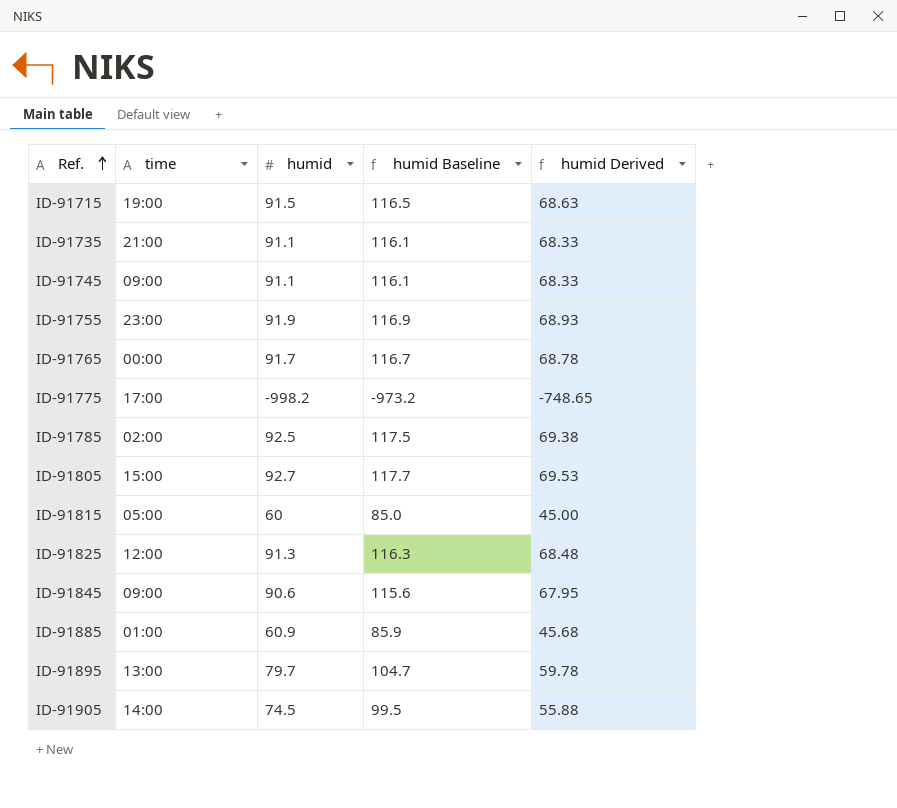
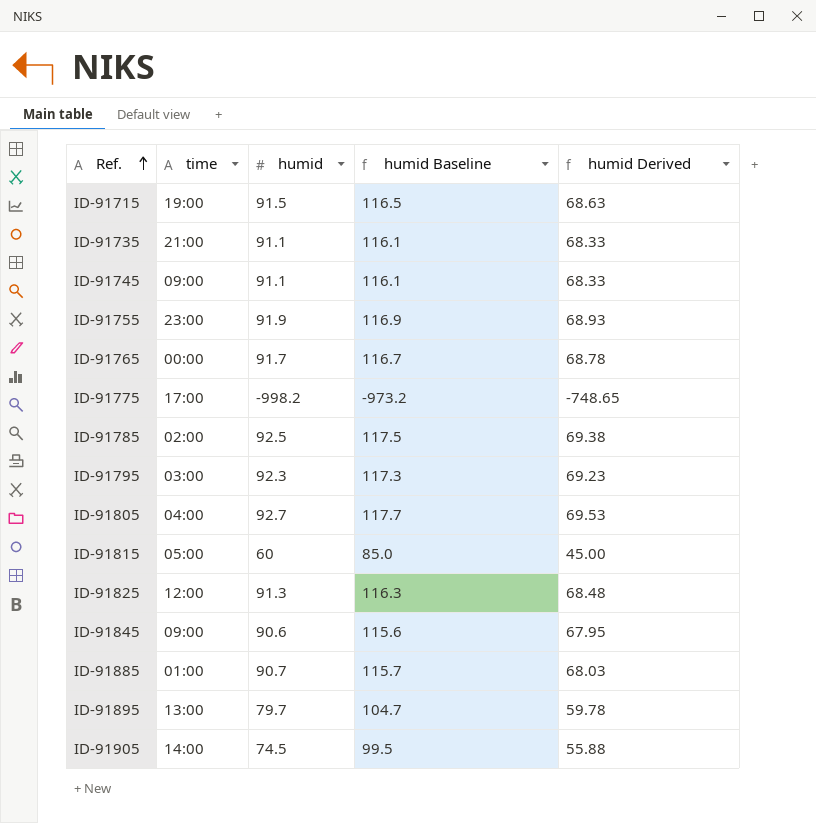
row ID-91795: none -> 03:00 | 92.3 | 117.3 | 69.23
ID-91805 | time: 15:00 -> 04:00
ID-91885 | humid: 60.9 -> 90.7
ID-91885 | humid Baseline: 85.9 -> 115.7
ID-91885 | humid Derived: 45.68 -> 68.03

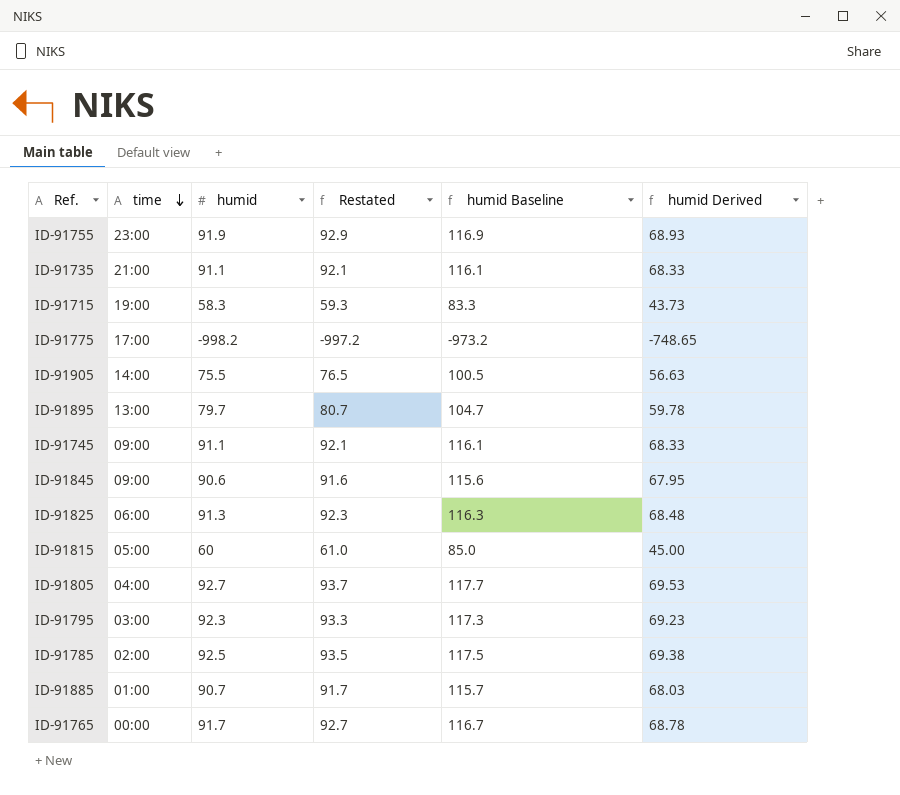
row order: Ref. ascending -> time descending
column Restated | formula: none -> [humid] + 1
ID-91715 | humid: 91.5 -> 58.3
ID-91715 | humid Baseline: 116.5 -> 83.3
ID-91715 | humid Derived: 68.63 -> 43.73
ID-91905 | humid: 74.5 -> 75.5
ID-91905 | humid Baseline: 99.5 -> 100.5
ID-91905 | humid Derived: 55.88 -> 56.63
ID-91825 | time: 12:00 -> 06:00

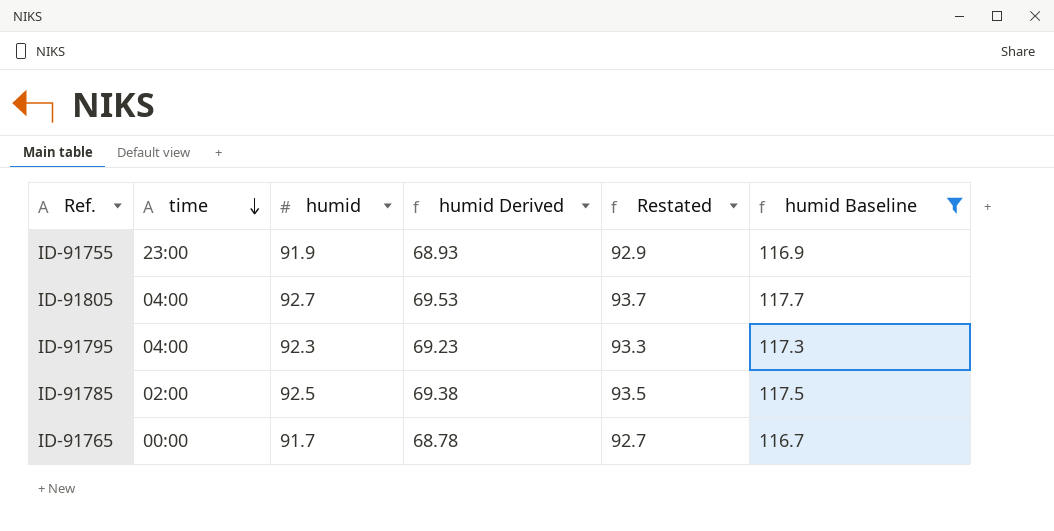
filter: none -> humid Baseline >= 116.7
column humid Derived | position: 6 -> 4
ID-91795 | time: 03:00 -> 04:00

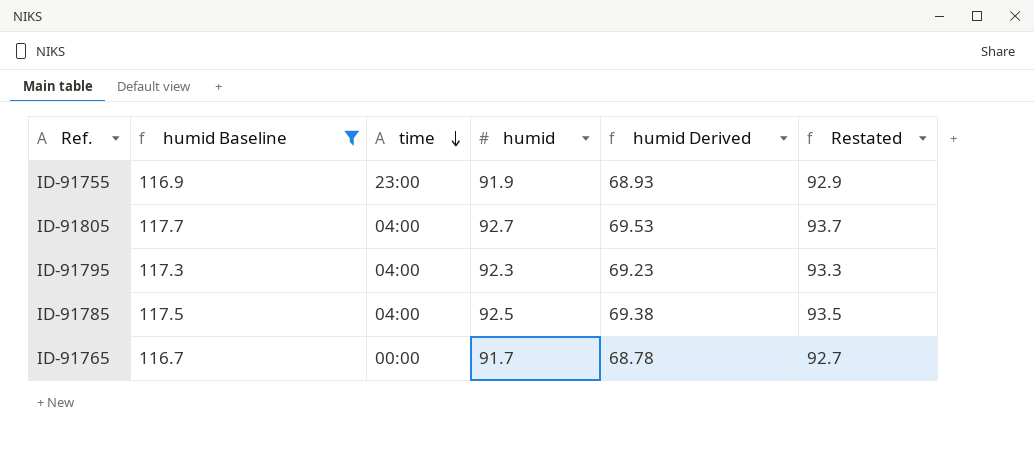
column humid Baseline | position: 6 -> 2
ID-91785 | time: 02:00 -> 04:00

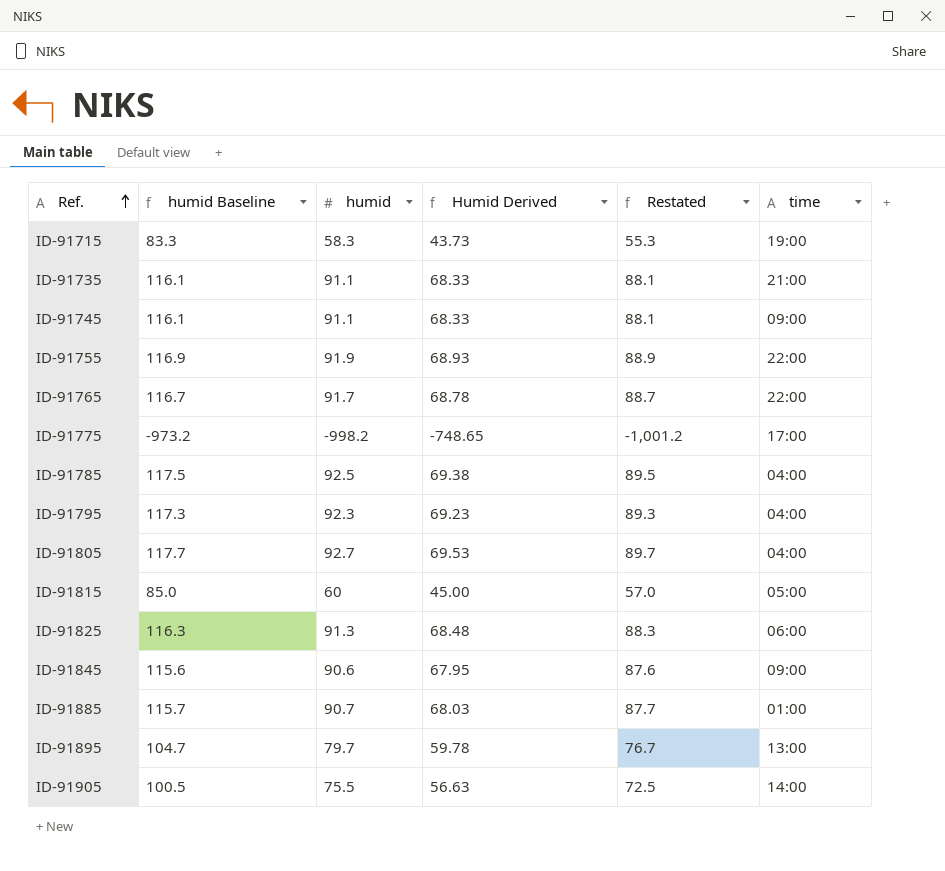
filter: humid Baseline >= 116.7 -> none
row order: time descending -> Ref. ascending
column name: humid Derived -> Humid Derived
column Restated | formula: [humid] + 1 -> [humid] - 3
column time | position: 3 -> 6
ID-91755 | time: 23:00 -> 22:00
ID-91765 | time: 00:00 -> 22:00

